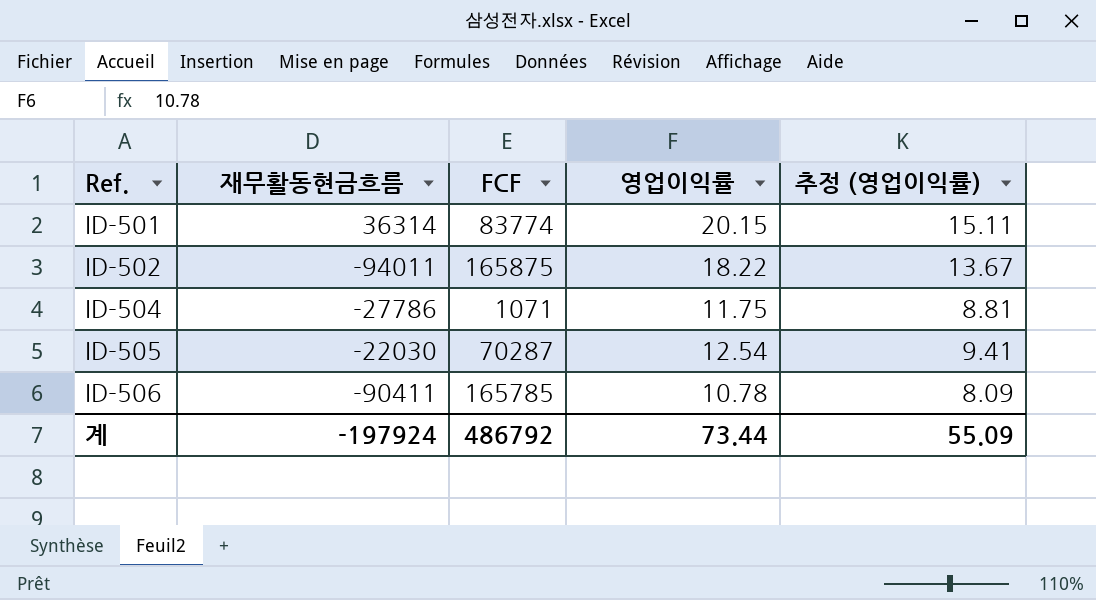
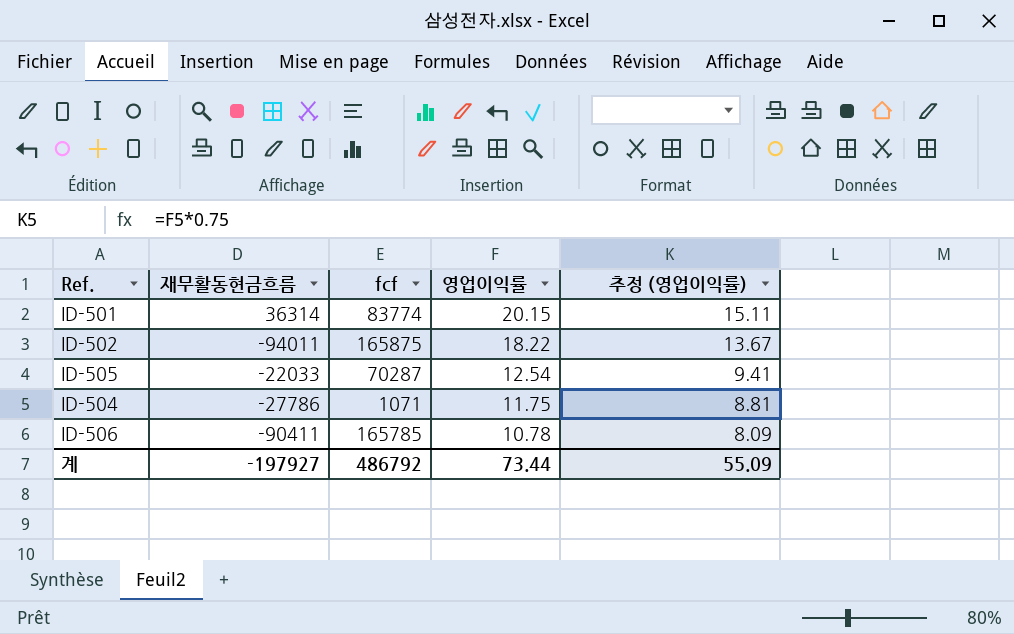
row order: Ref. ascending -> 영업이익률 descending
column name: FCF -> fcf
ID-505 | 재무활동현금흐름: -22030 -> -22033
계 | 재무활동현금흐름: -197924 -> -197927

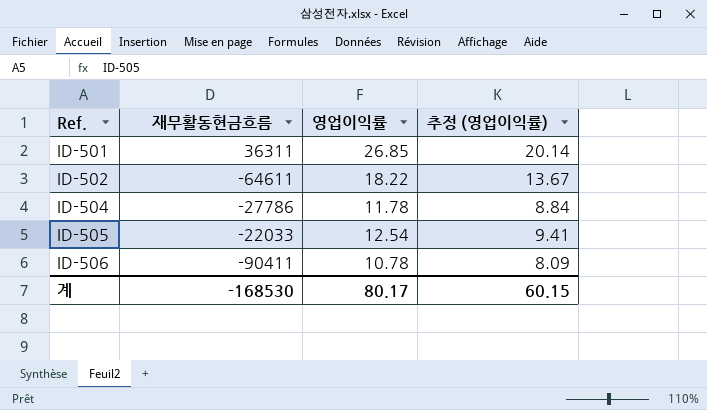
row order: 영업이익률 descending -> Ref. ascending
column fcf | position: 3 -> none
ID-501 | 재무활동현금흐름: 36314 -> 36311
ID-501 | 영업이익률: 20.15 -> 26.85
ID-501 | 추정 (영업이익률): 15.11 -> 20.14
ID-502 | 재무활동현금흐름: -94011 -> -64611
ID-504 | 영업이익률: 11.75 -> 11.78
ID-504 | 추정 (영업이익률): 8.81 -> 8.84
계 | 재무활동현금흐름: -197927 -> -168530
계 | 영업이익률: 73.44 -> 80.17
계 | 추정 (영업이익률): 55.09 -> 60.15

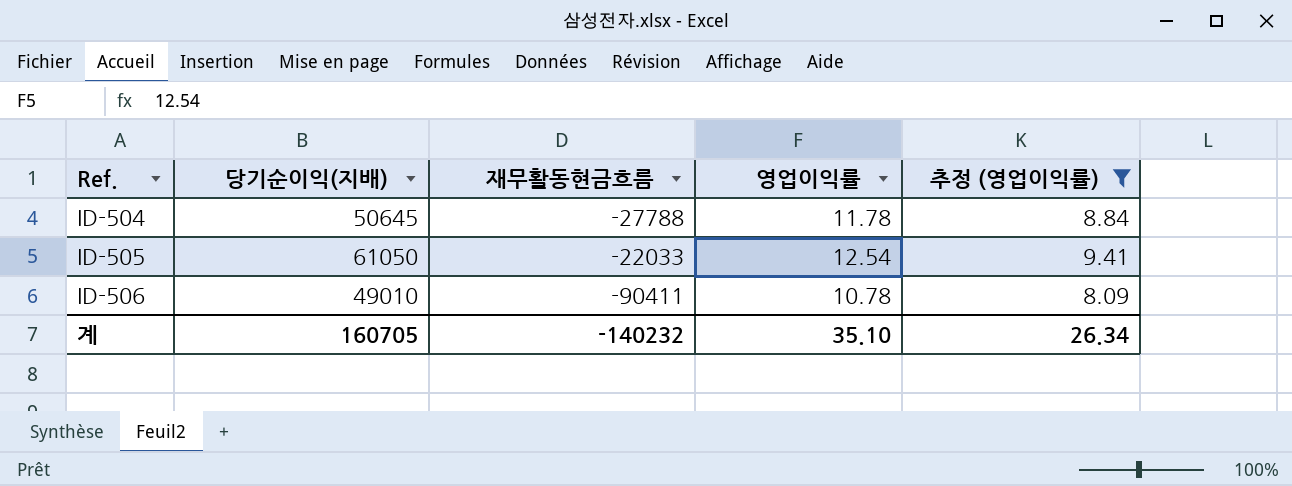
filter: none -> 추정 (영업이익률) <= 9.41
column 당기순이익(지배) | position: none -> 2
ID-504 | 재무활동현금흐름: -27786 -> -27788
계 | 재무활동현금흐름: -168530 -> -140232
계 | 영업이익률: 80.17 -> 35.10
계 | 추정 (영업이익률): 60.15 -> 26.34

